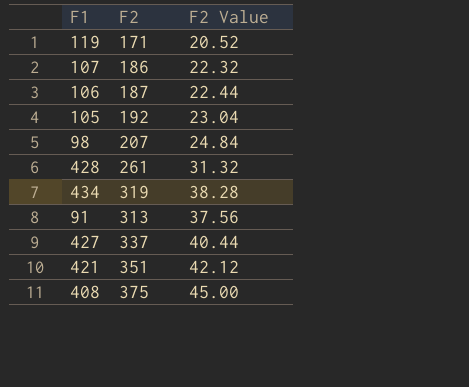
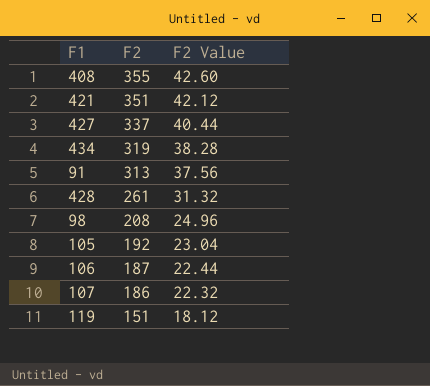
row order: none -> F2 descending
408 | F2: 375 -> 355
408 | F2 Value: 45.00 -> 42.60
98 | F2: 207 -> 208
98 | F2 Value: 24.84 -> 24.96
119 | F2: 171 -> 151
119 | F2 Value: 20.52 -> 18.12

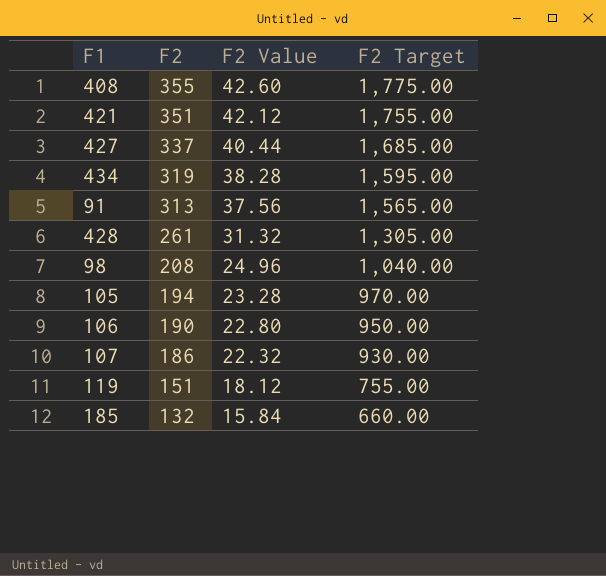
column F2 Target | formula: none -> [F2] * 5
105 | F2: 192 -> 194
105 | F2 Value: 23.04 -> 23.28
106 | F2: 187 -> 190
106 | F2 Value: 22.44 -> 22.80
row 185: none -> 132 | 15.84 | 660.00

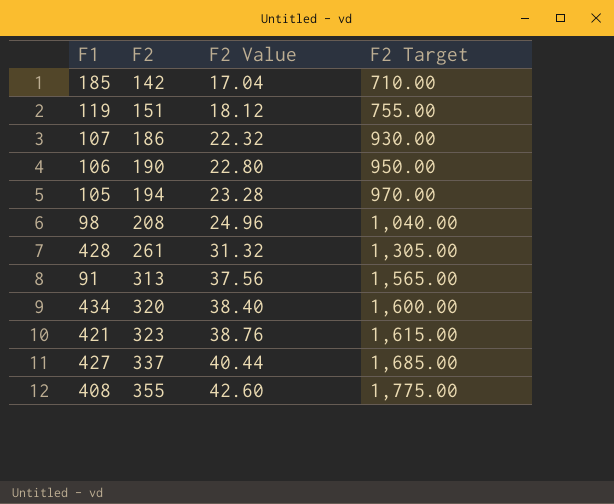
row order: F2 descending -> F2 ascending
185 | F2: 132 -> 142
185 | F2 Value: 15.84 -> 17.04
185 | F2 Target: 660.00 -> 710.00
434 | F2: 319 -> 320
434 | F2 Value: 38.28 -> 38.40
434 | F2 Target: 1,595.00 -> 1,600.00
421 | F2: 351 -> 323
421 | F2 Value: 42.12 -> 38.76
421 | F2 Target: 1,755.00 -> 1,615.00

